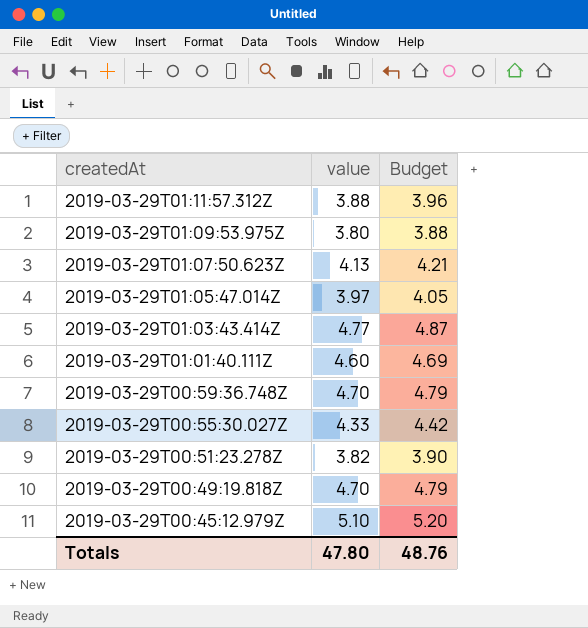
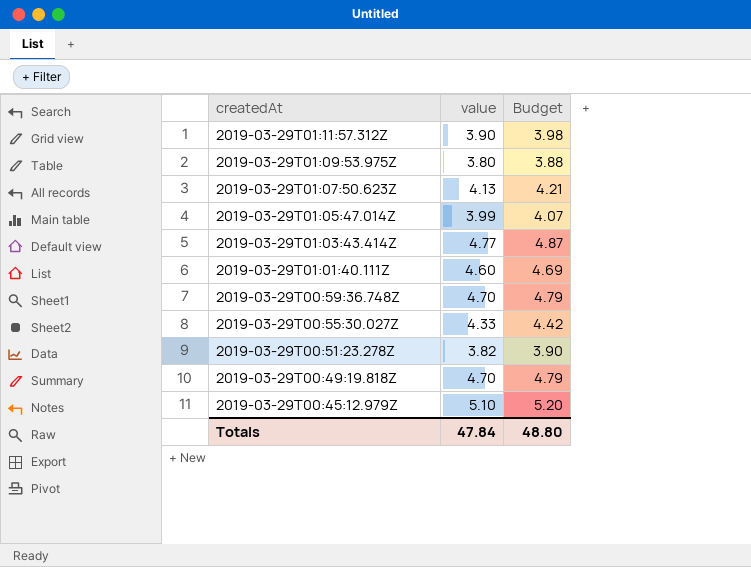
2019-03-29T01:11:57.312Z | value: 3.88 -> 3.90
2019-03-29T01:11:57.312Z | Budget: 3.96 -> 3.98
2019-03-29T01:05:47.014Z | value: 3.97 -> 3.99
2019-03-29T01:05:47.014Z | Budget: 4.05 -> 4.07
Totals | value: 47.80 -> 47.84
Totals | Budget: 48.76 -> 48.80

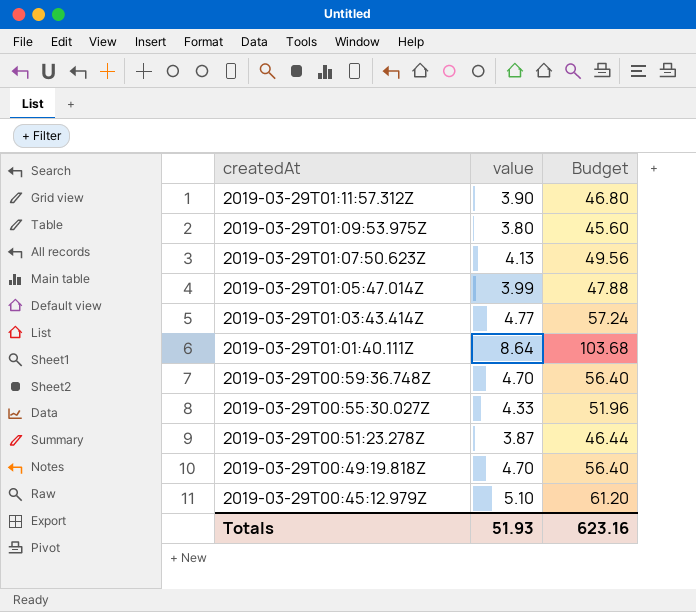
column Budget | formula: [value] * 1.02 -> [value] * 12
2019-03-29T01:01:40.111Z | value: 4.60 -> 8.64
2019-03-29T00:51:23.278Z | value: 3.82 -> 3.87
Totals | value: 47.84 -> 51.93
Totals | Budget: 48.80 -> 623.16

